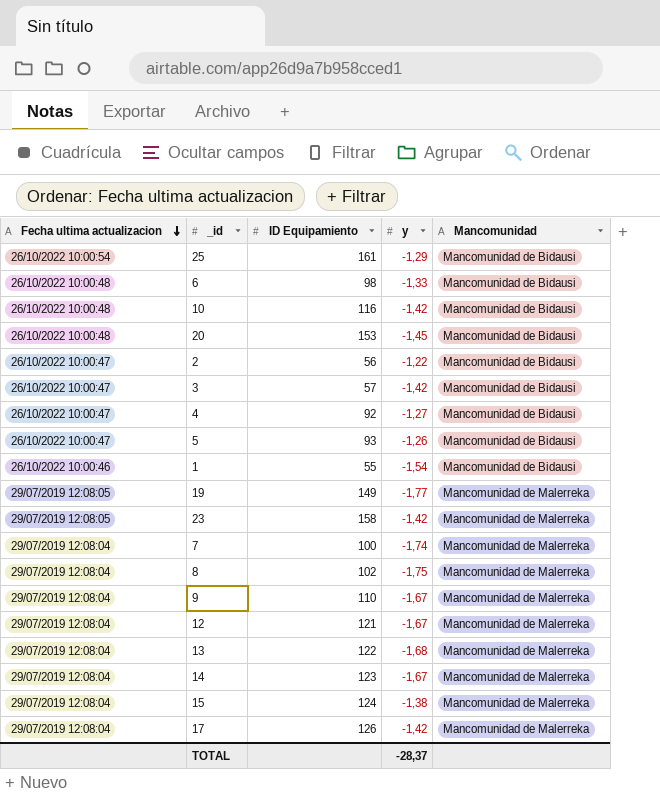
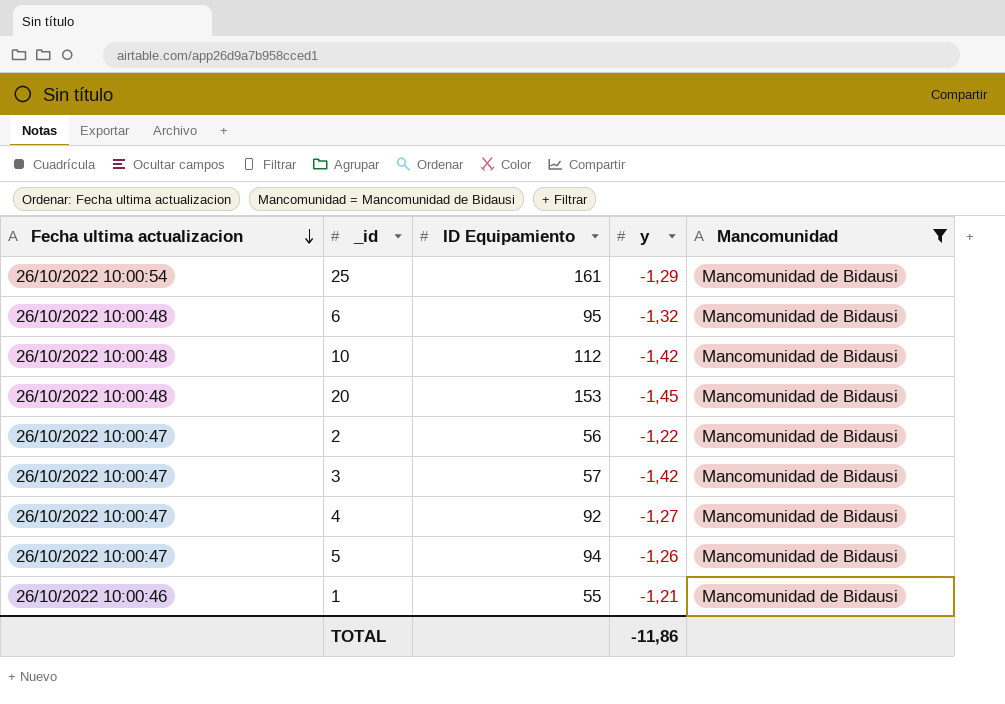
filter: none -> Mancomunidad = Mancomunidad de Bidausi
6 | ID Equipamiento: 98 -> 95
6 | y: -1,33 -> -1,32
10 | ID Equipamiento: 116 -> 112
5 | ID Equipamiento: 93 -> 94
1 | y: -1,54 -> -1,21
TOTAL | y: -28,37 -> -11,86

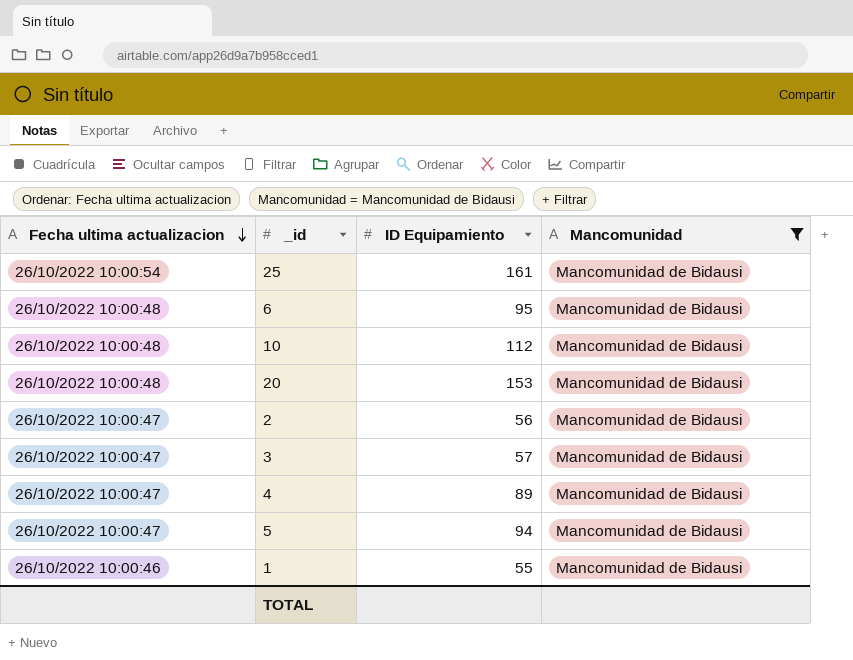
column y | position: 4 -> none
4 | ID Equipamiento: 92 -> 89

